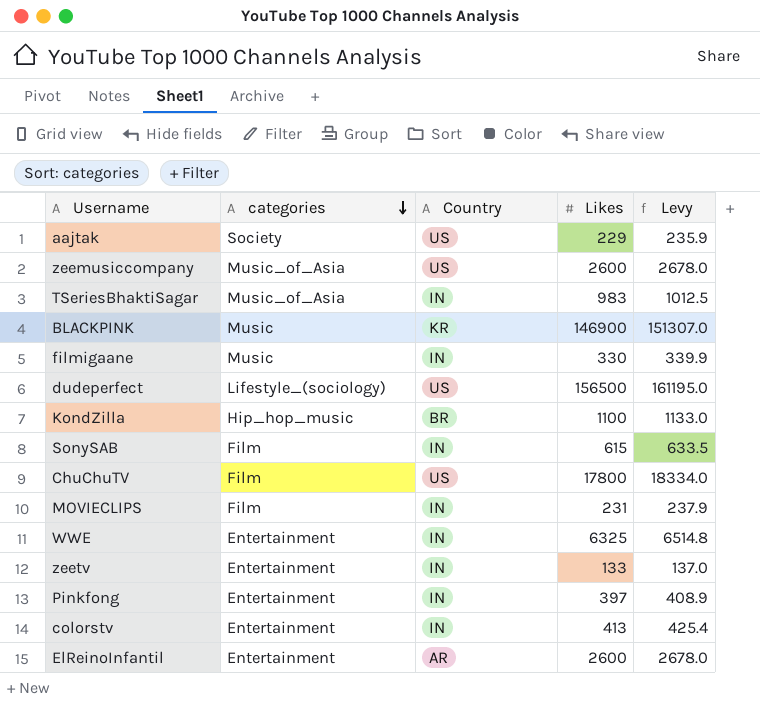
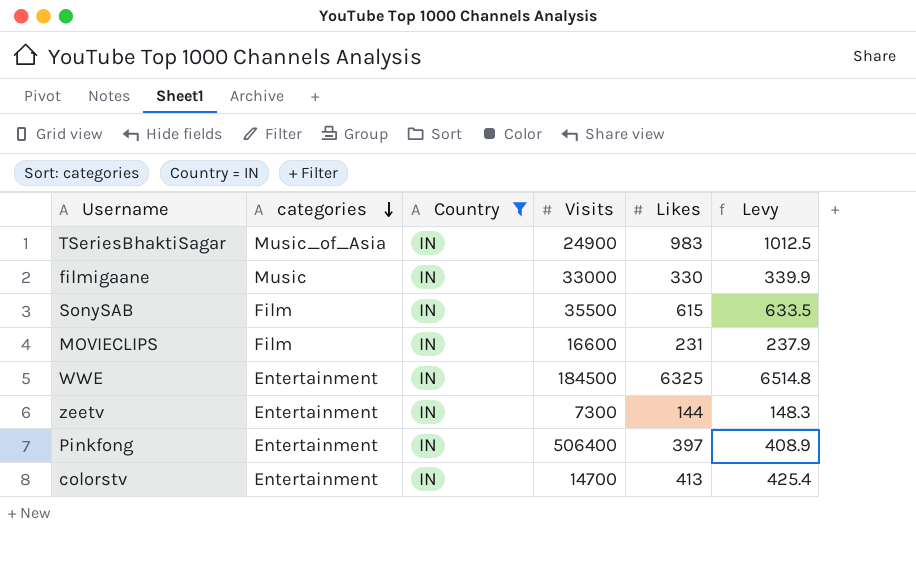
filter: none -> Country = IN
column Visits | position: none -> 4
zeetv | Likes: 133 -> 144
zeetv | Levy: 137.0 -> 148.3

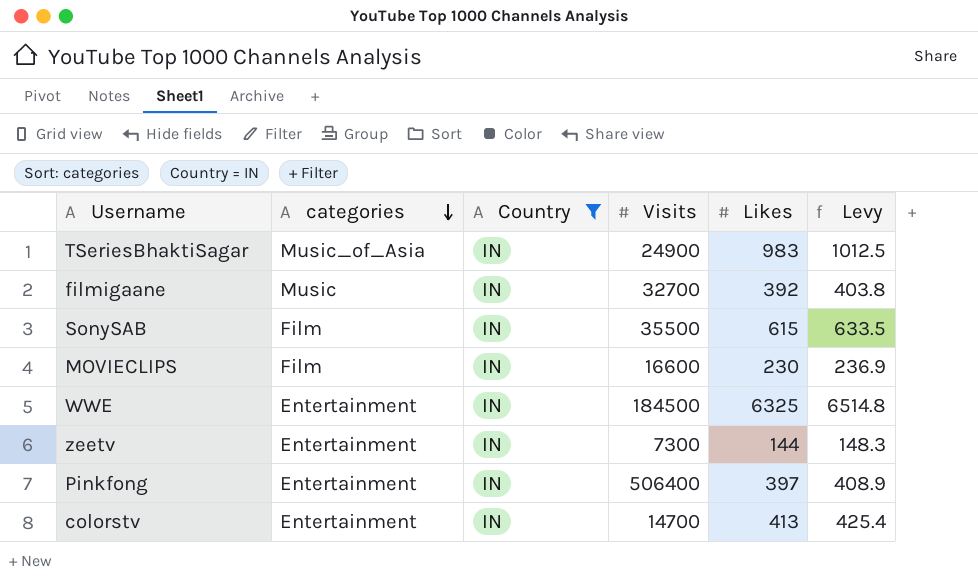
filmigaane | Visits: 33000 -> 32700
filmigaane | Likes: 330 -> 392
filmigaane | Levy: 339.9 -> 403.8
MOVIECLIPS | Likes: 231 -> 230
MOVIECLIPS | Levy: 237.9 -> 236.9

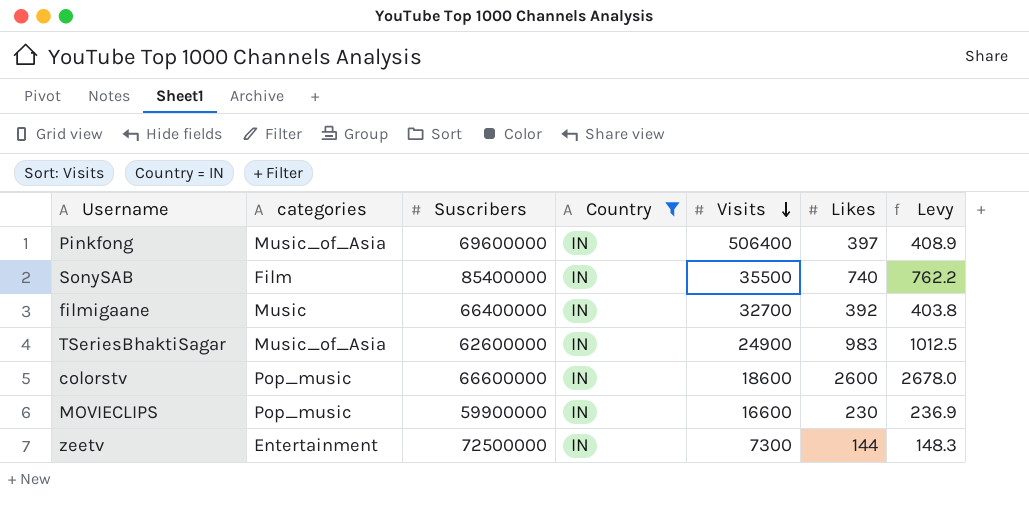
row order: categories descending -> Visits descending
column Suscribers | position: none -> 3
row WWE: Entertainment | IN | 184500 | 6325 | 6514.8 -> none
Pinkfong | categories: Entertainment -> Music_of_Asia
SonySAB | Likes: 615 -> 740
SonySAB | Levy: 633.5 -> 762.2
colorstv | categories: Entertainment -> Pop_music
colorstv | Visits: 14700 -> 18600
colorstv | Likes: 413 -> 2600
colorstv | Levy: 425.4 -> 2678.0
MOVIECLIPS | categories: Film -> Pop_music

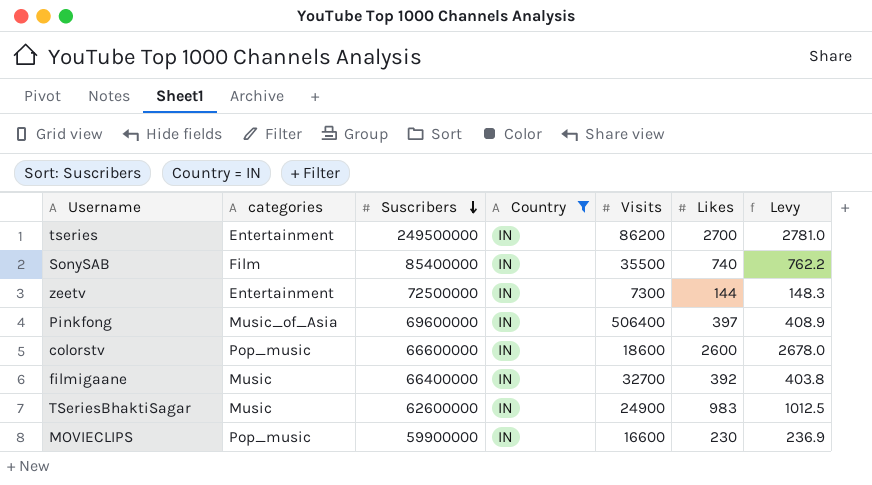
row order: Visits descending -> Suscribers descending
row tseries: none -> Entertainment | 249500000 | IN | 86200 | 2700 | 2781.0
TSeriesBhaktiSagar | categories: Music_of_Asia -> Music

